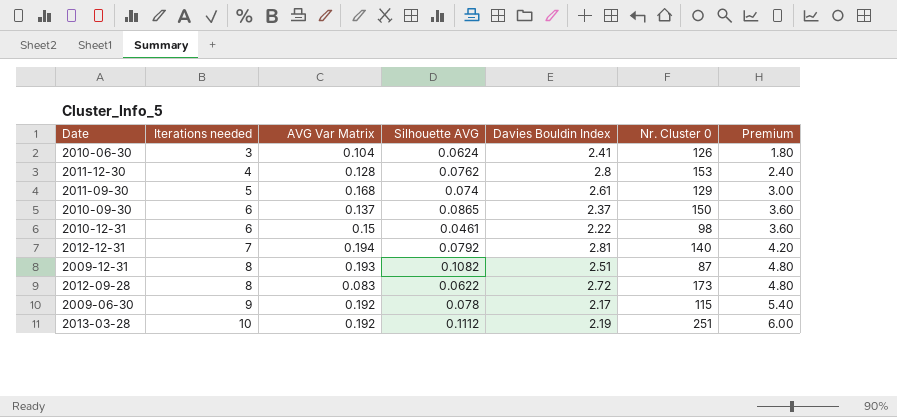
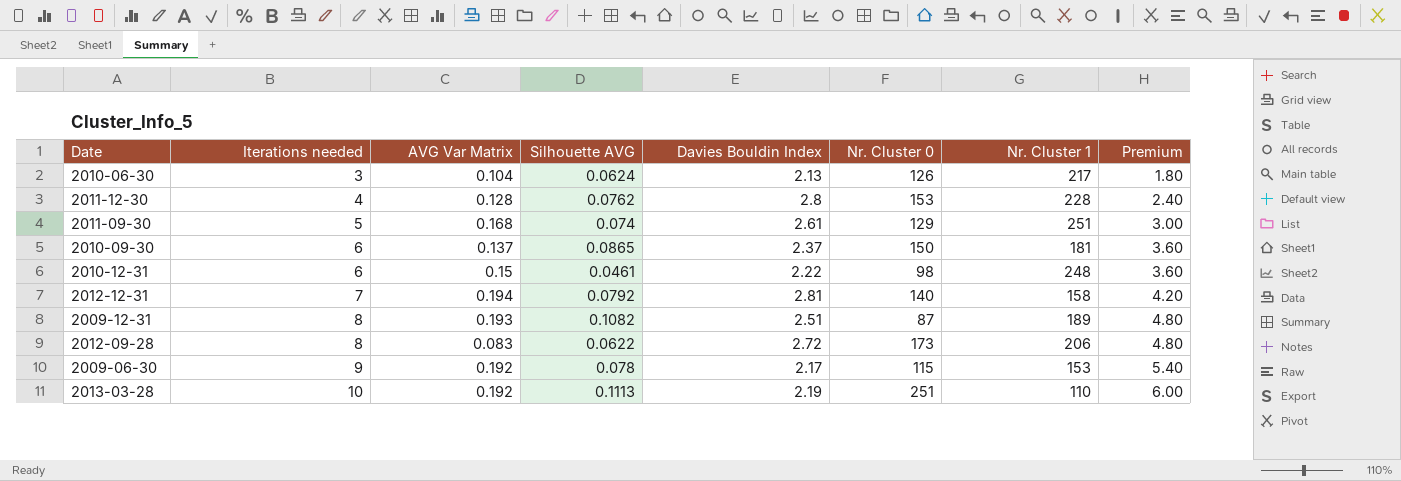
column Nr. Cluster 1 | position: none -> 7
2010-06-30 | Davies Bouldin Index: 2.41 -> 2.13
2013-03-28 | Silhouette AVG: 0.1112 -> 0.1113

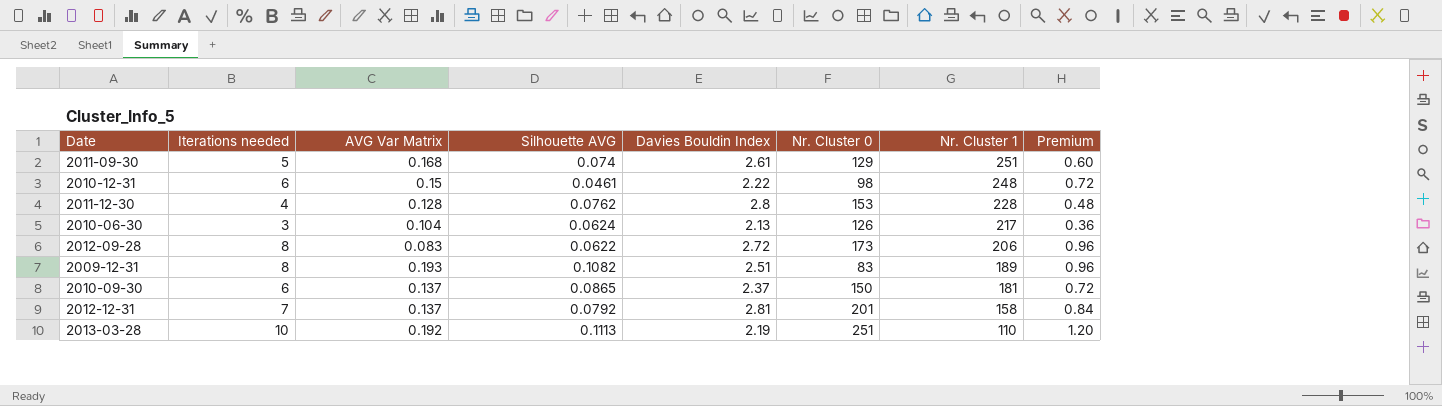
row order: Iterations needed ascending -> Nr. Cluster 1 descending
column Premium | formula: [Iterations needed] * 0.6 -> [Iterations needed] * 0.12
row 2009-06-30: 9 | 0.192 | 0.078 | 2.17 | 115 | 153 | 5.40 -> none
2009-12-31 | Nr. Cluster 0: 87 -> 83
2012-12-31 | AVG Var Matrix: 0.194 -> 0.137
2012-12-31 | Nr. Cluster 0: 140 -> 201

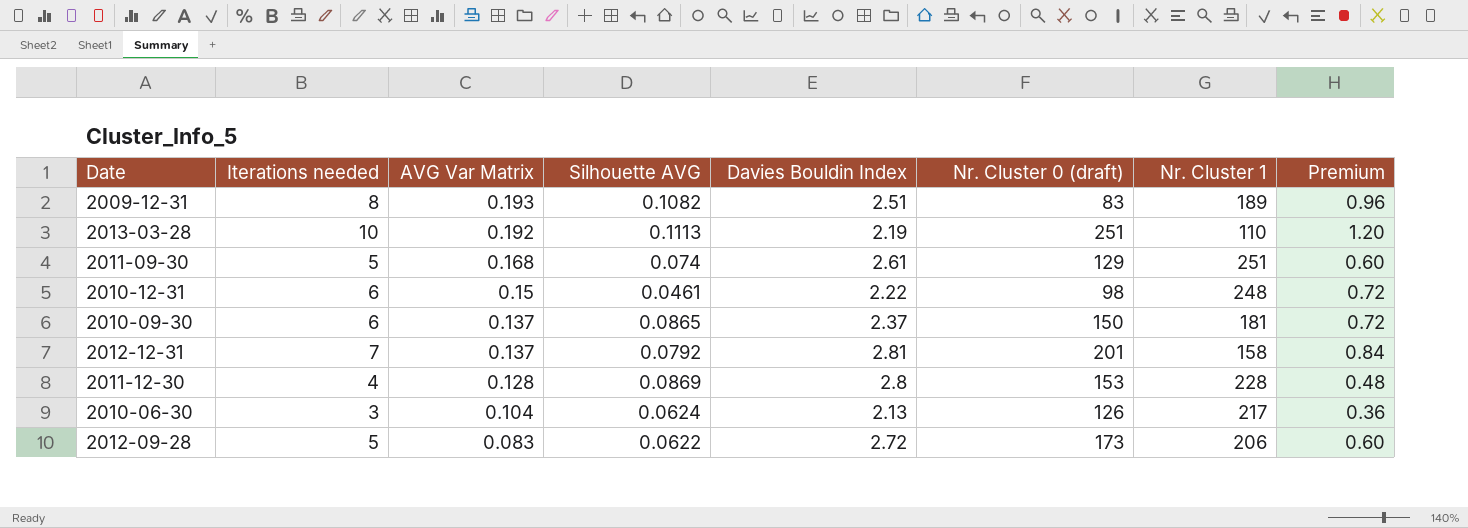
row order: Nr. Cluster 1 descending -> AVG Var Matrix descending
column name: Nr. Cluster 0 -> Nr. Cluster 0 (draft)
2011-12-30 | Silhouette AVG: 0.0762 -> 0.0869
2012-09-28 | Iterations needed: 8 -> 5
2012-09-28 | Premium: 0.96 -> 0.60

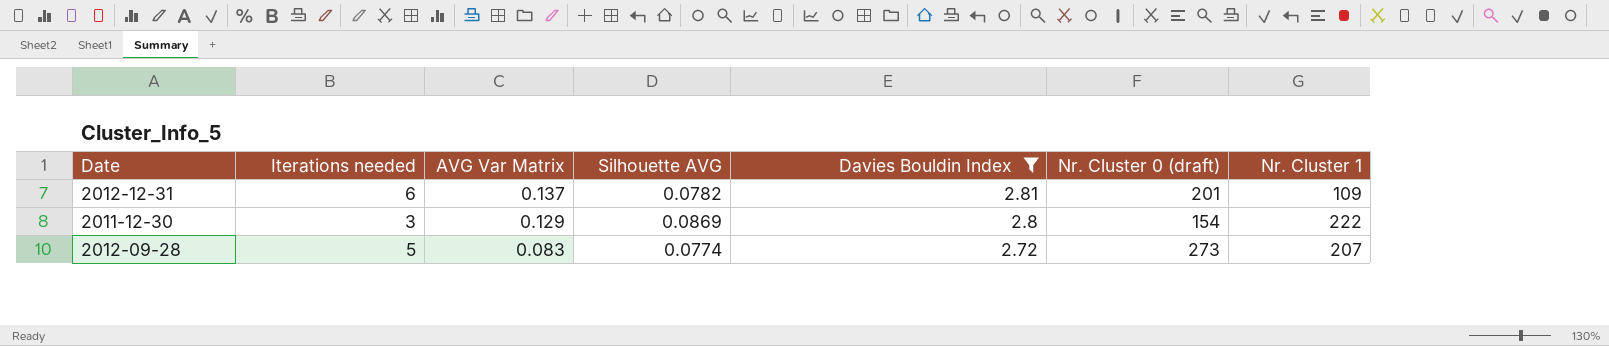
filter: none -> Davies Bouldin Index >= 2.72
column Premium | formula: [Iterations needed] * 0.12 -> none
2012-12-31 | Iterations needed: 7 -> 6
2012-12-31 | Silhouette AVG: 0.0792 -> 0.0782
2012-12-31 | Nr. Cluster 1: 158 -> 109
2011-12-30 | Iterations needed: 4 -> 3
2011-12-30 | AVG Var Matrix: 0.128 -> 0.129
2011-12-30 | Nr. Cluster 0 (draft): 153 -> 154
2011-12-30 | Nr. Cluster 1: 228 -> 222
2012-09-28 | Silhouette AVG: 0.0622 -> 0.0774
2012-09-28 | Nr. Cluster 0 (draft): 173 -> 273
2012-09-28 | Nr. Cluster 1: 206 -> 207

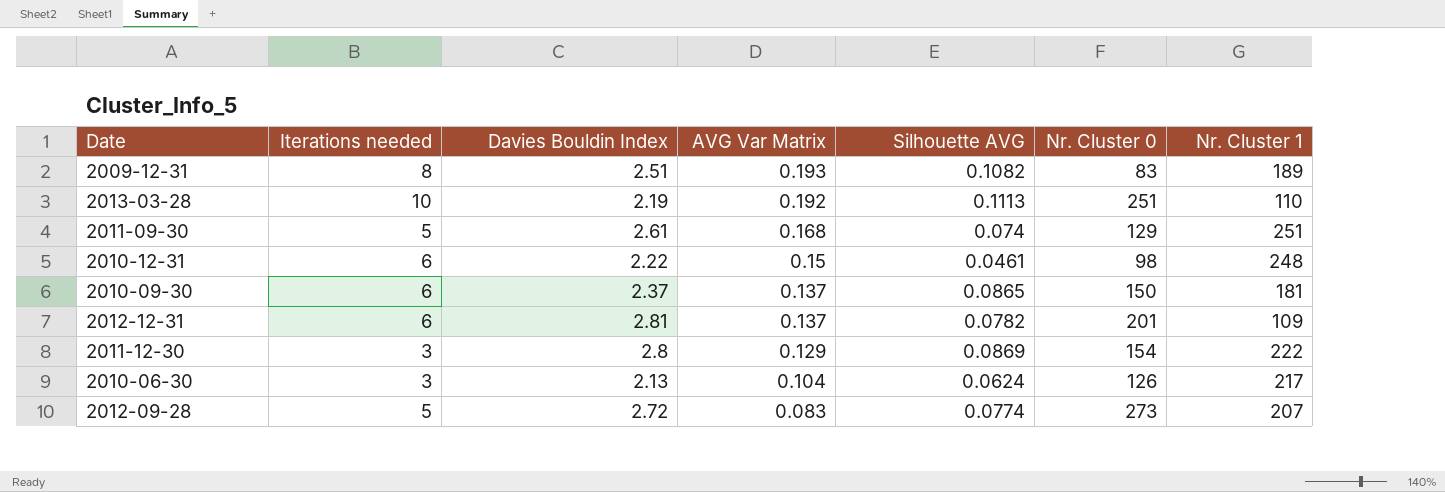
filter: Davies Bouldin Index >= 2.72 -> none
column Davies Bouldin Index | position: 5 -> 3
column name: Nr. Cluster 0 (draft) -> Nr. Cluster 0

